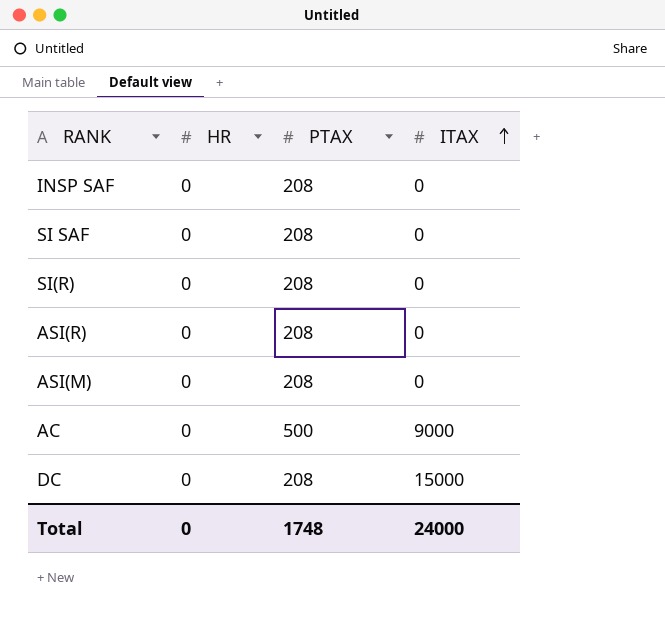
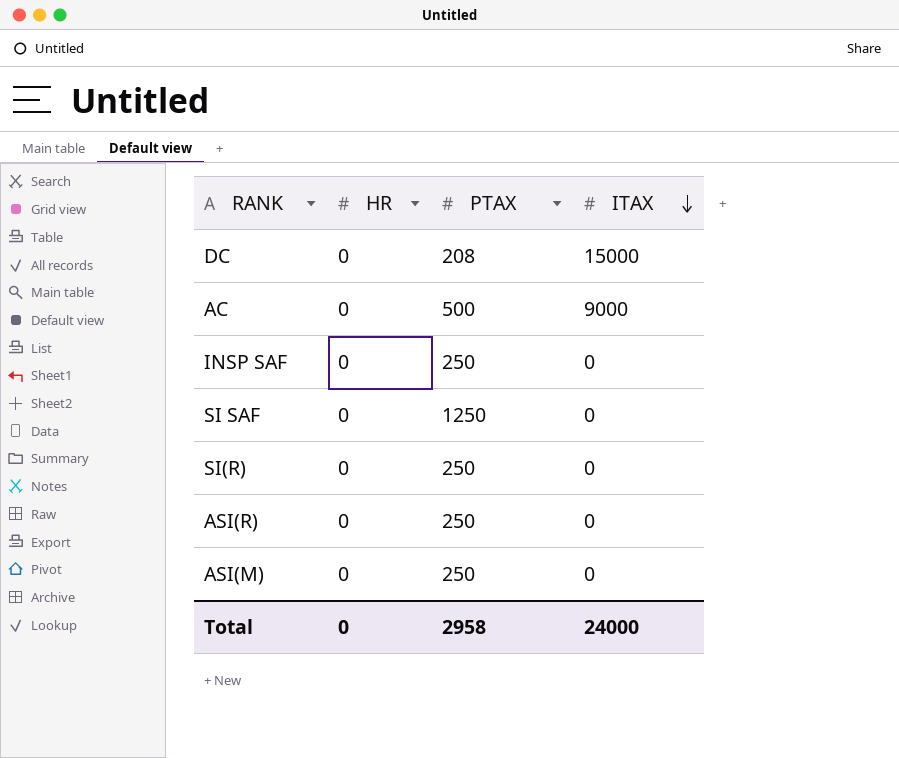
row order: ITAX ascending -> ITAX descending
INSP SAF | PTAX: 208 -> 250
SI SAF | PTAX: 208 -> 1250
SI(R) | PTAX: 208 -> 250
ASI(R) | PTAX: 208 -> 250
ASI(M) | PTAX: 208 -> 250
Total | PTAX: 1748 -> 2958

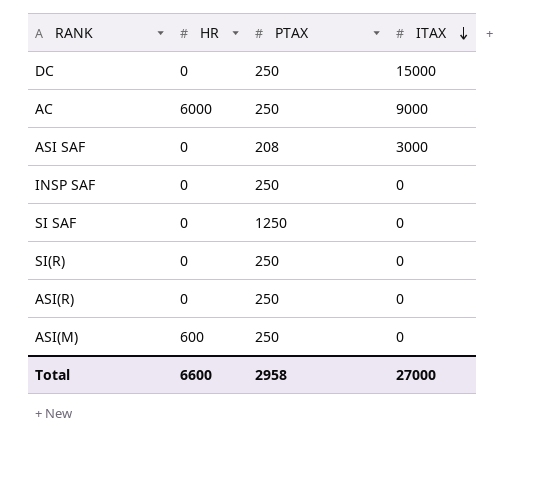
DC | PTAX: 208 -> 250
AC | HR: 0 -> 6000
AC | PTAX: 500 -> 250
row ASI SAF: none -> 0 | 208 | 3000
ASI(M) | HR: 0 -> 600
Total | HR: 0 -> 6600
Total | ITAX: 24000 -> 27000

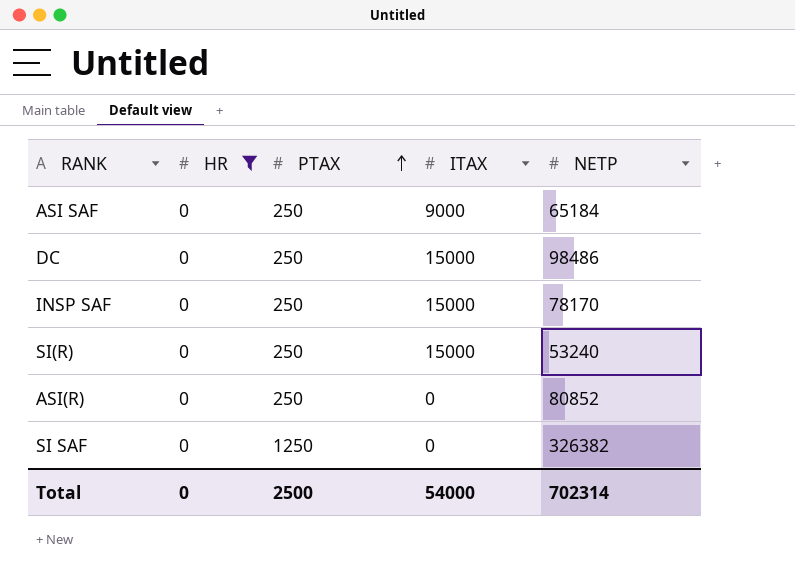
filter: none -> HR = 0
row order: ITAX descending -> PTAX ascending
column NETP | position: none -> 5
ASI SAF | PTAX: 208 -> 250
ASI SAF | ITAX: 3000 -> 9000
INSP SAF | ITAX: 0 -> 15000
SI(R) | ITAX: 0 -> 15000
Total | HR: 6600 -> 0
Total | PTAX: 2958 -> 2500
Total | ITAX: 27000 -> 54000

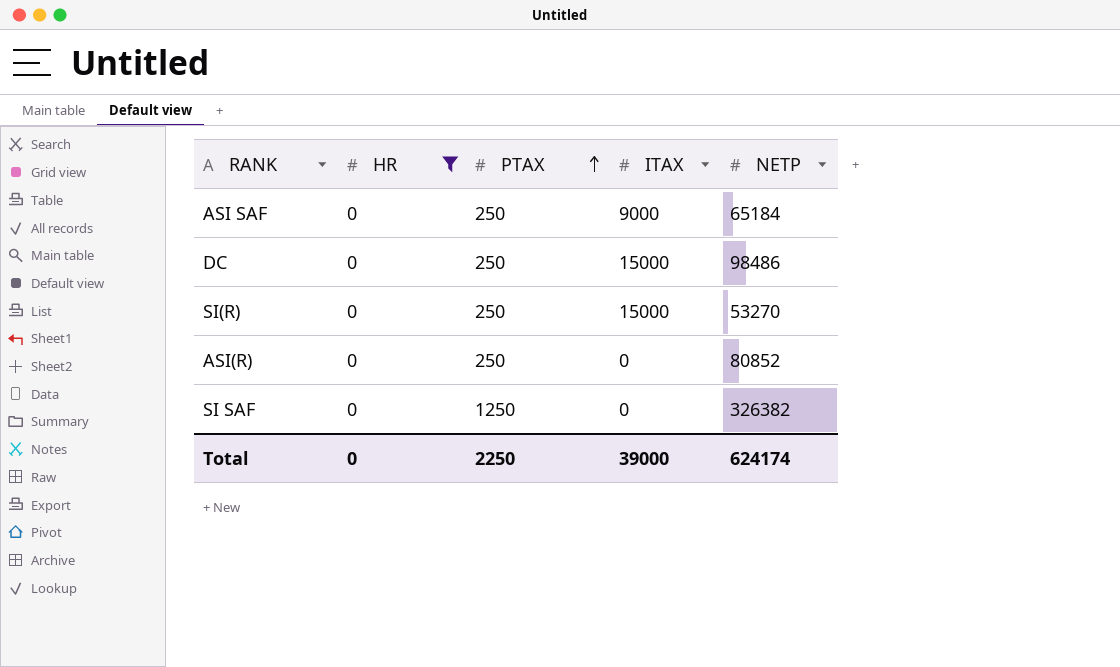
row INSP SAF: 0 | 250 | 15000 | 78170 -> none
SI(R) | NETP: 53240 -> 53270
Total | PTAX: 2500 -> 2250
Total | ITAX: 54000 -> 39000
Total | NETP: 702314 -> 624174

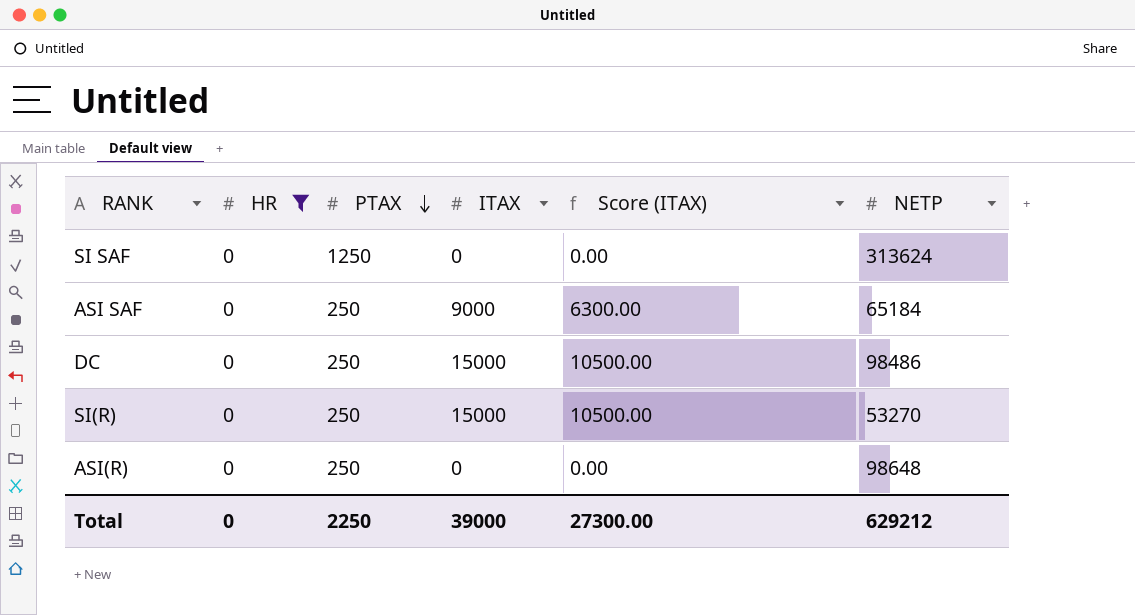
row order: PTAX ascending -> PTAX descending
column Score (ITAX) | formula: none -> [ITAX] * 0.7
SI SAF | NETP: 326382 -> 313624
ASI(R) | NETP: 80852 -> 98648
Total | NETP: 624174 -> 629212

